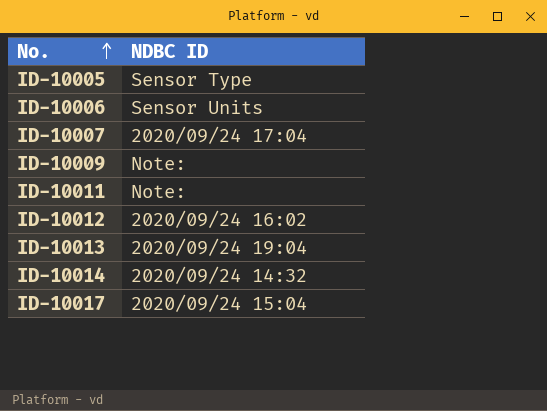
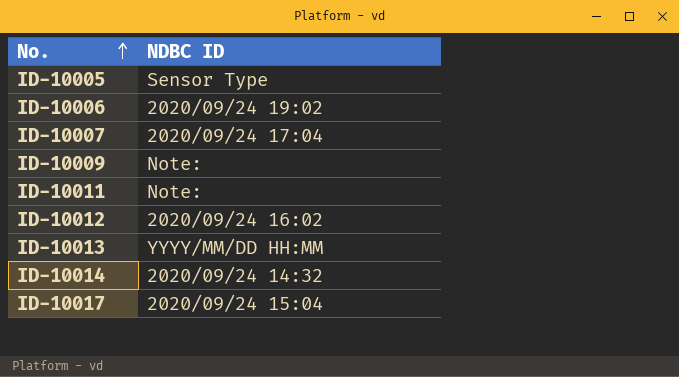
ID-10006 | NDBC ID: Sensor Units -> 2020/09/24 19:02
ID-10013 | NDBC ID: 2020/09/24 19:04 -> YYYY/MM/DD HH:MM

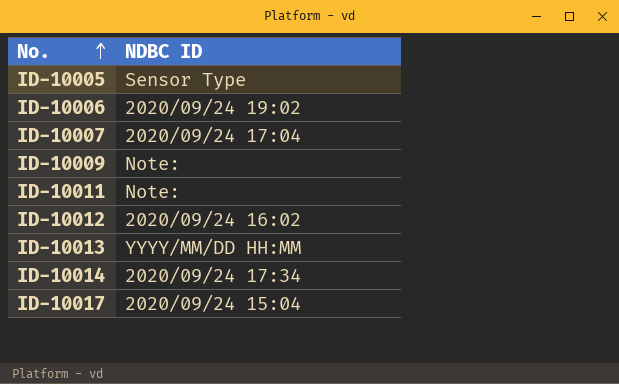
ID-10014 | NDBC ID: 2020/09/24 14:32 -> 2020/09/24 17:34

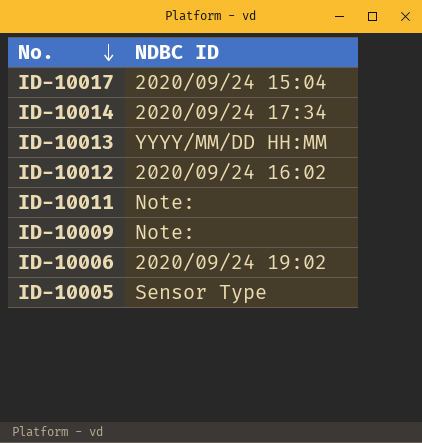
row order: No. ascending -> No. descending
row ID-10007: 2020/09/24 17:04 -> none

